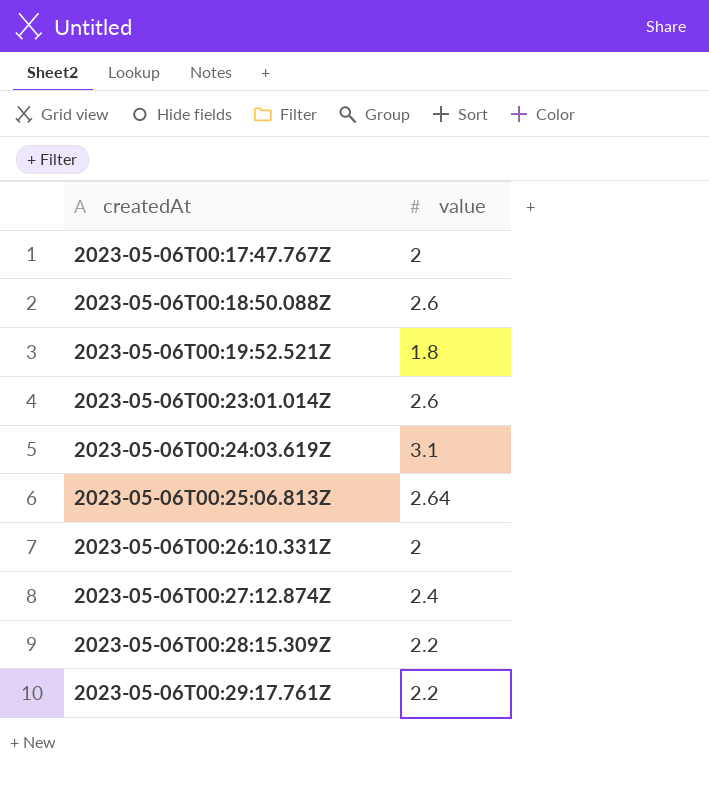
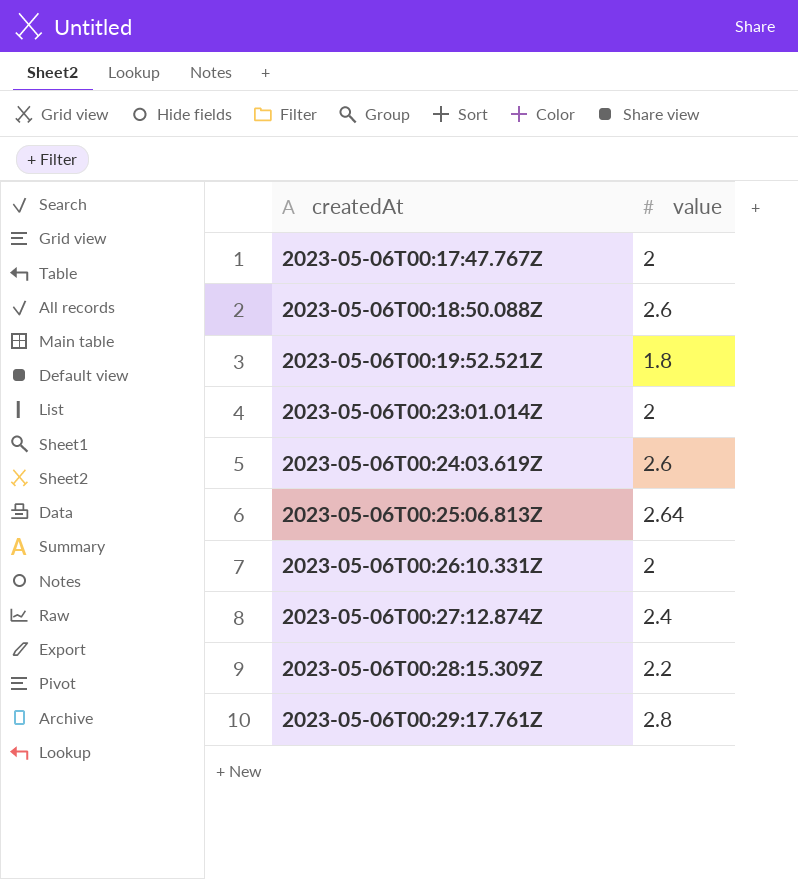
2023-05-06T00:23:01.014Z | value: 2.6 -> 2
2023-05-06T00:24:03.619Z | value: 3.1 -> 2.6
2023-05-06T00:29:17.761Z | value: 2.2 -> 2.8

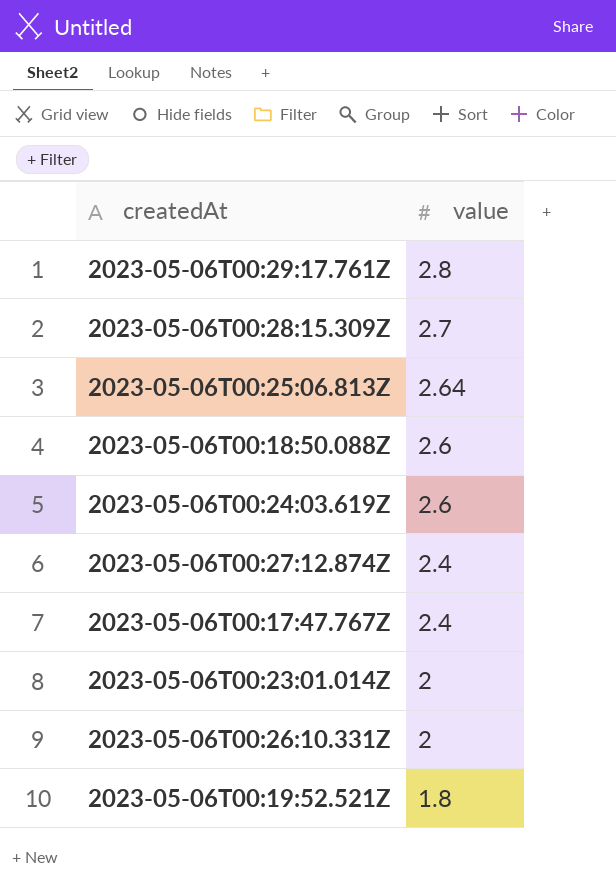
row order: createdAt ascending -> value descending
2023-05-06T00:28:15.309Z | value: 2.2 -> 2.7
2023-05-06T00:17:47.767Z | value: 2 -> 2.4

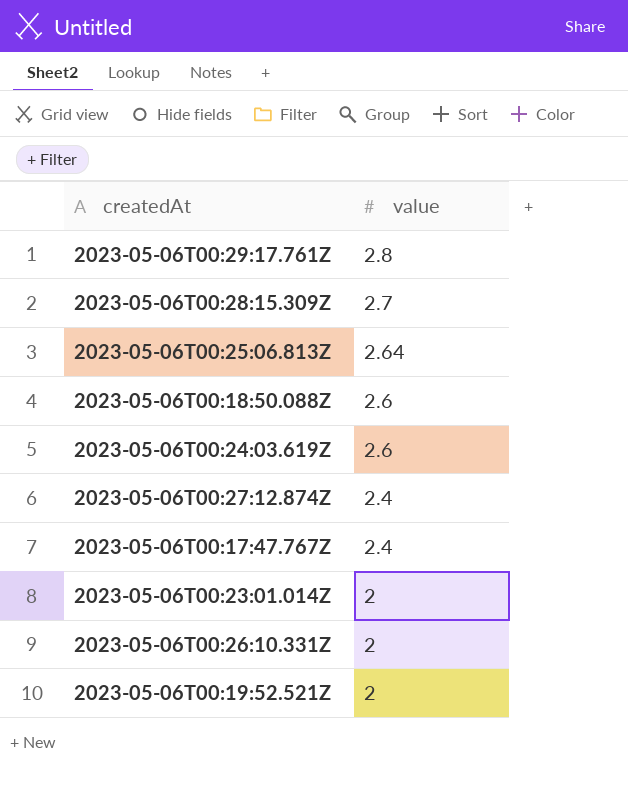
2023-05-06T00:19:52.521Z | value: 1.8 -> 2

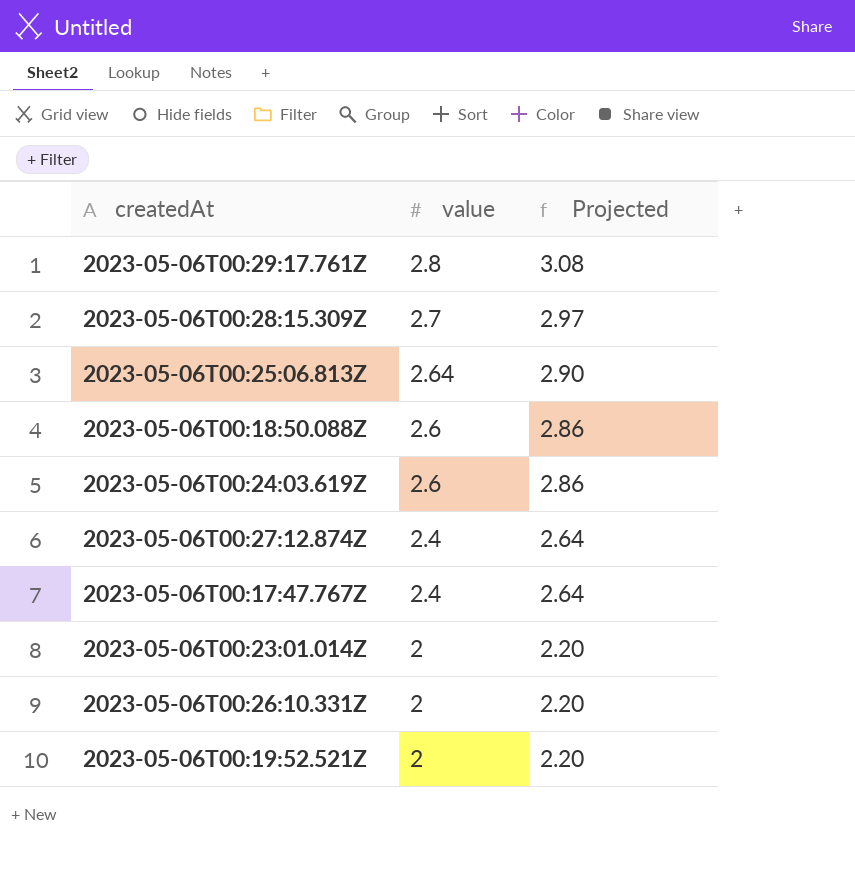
column Projected | formula: none -> [value] * 1.1

